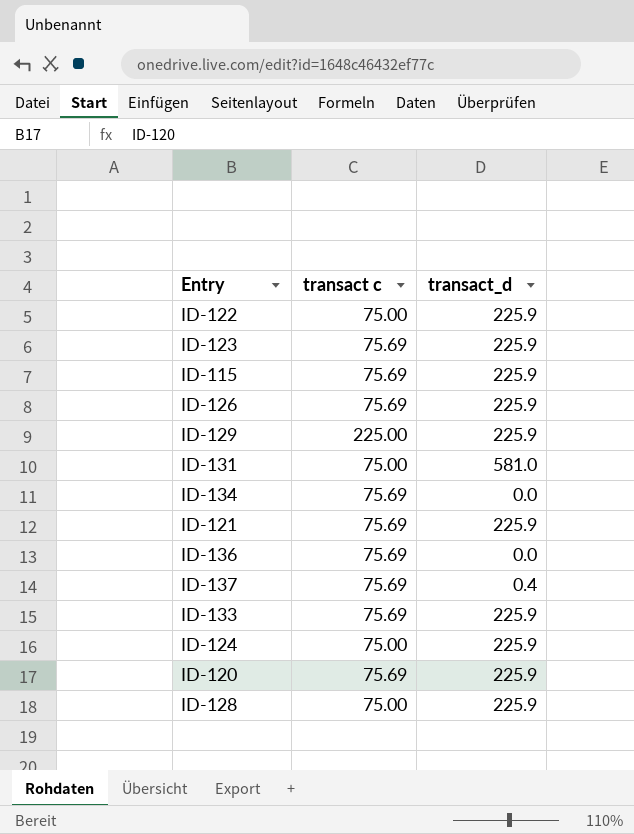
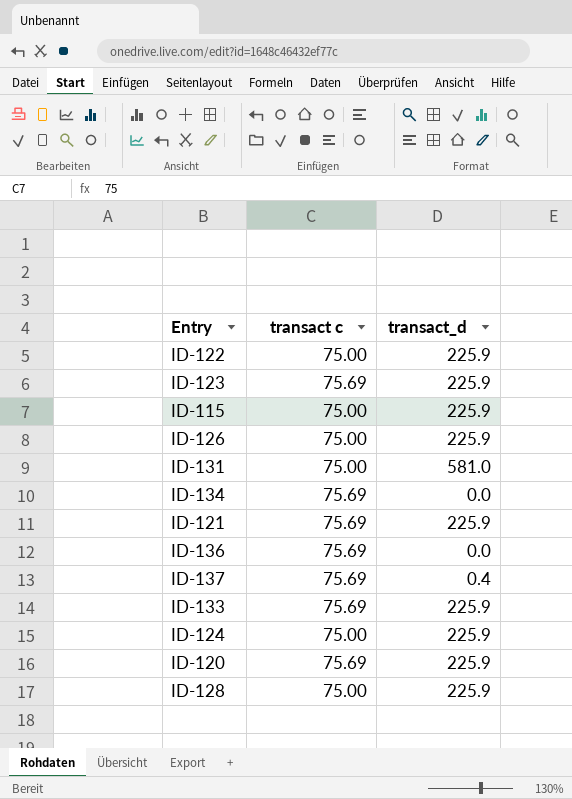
row ID-129: 225.00 | 225.9 -> none
ID-115 | transact c: 75.69 -> 75.00
ID-126 | transact c: 75.69 -> 75.00

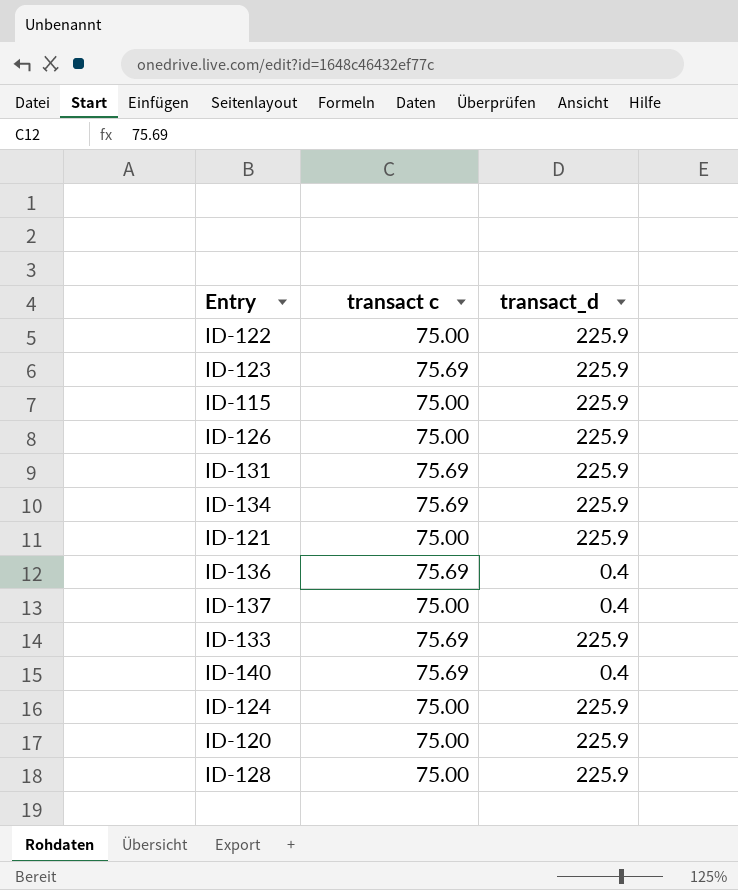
ID-131 | transact c: 75.00 -> 75.69
ID-131 | transact_d: 581.0 -> 225.9
ID-134 | transact_d: 0.0 -> 225.9
ID-121 | transact c: 75.69 -> 75.00
ID-136 | transact_d: 0.0 -> 0.4
ID-137 | transact c: 75.69 -> 75.00
row ID-140: none -> 75.69 | 0.4
ID-120 | transact c: 75.69 -> 75.00

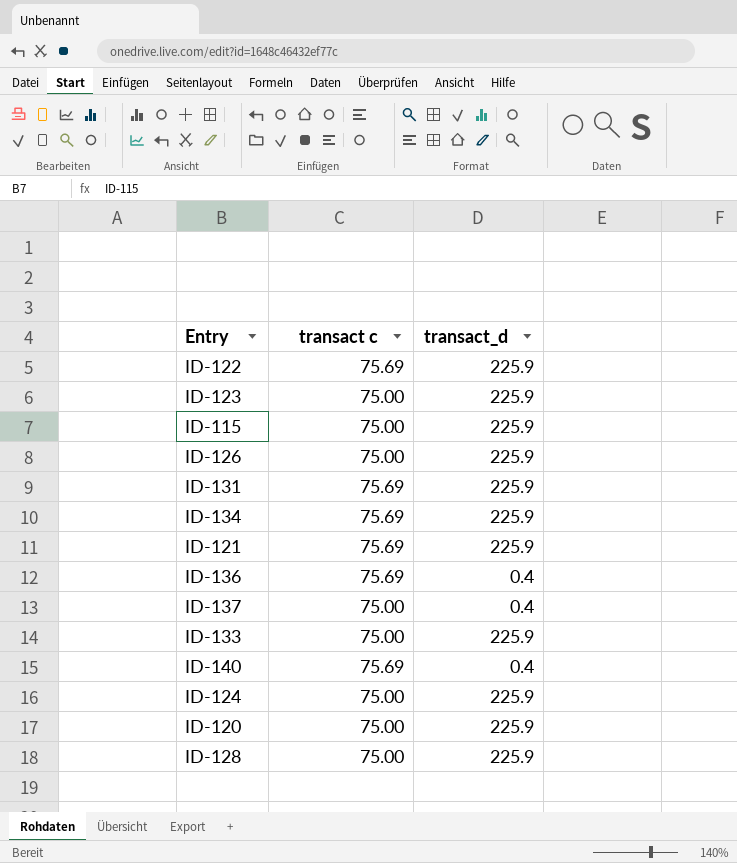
ID-122 | transact c: 75.00 -> 75.69
ID-123 | transact c: 75.69 -> 75.00
ID-121 | transact c: 75.00 -> 75.69
ID-133 | transact c: 75.69 -> 75.00

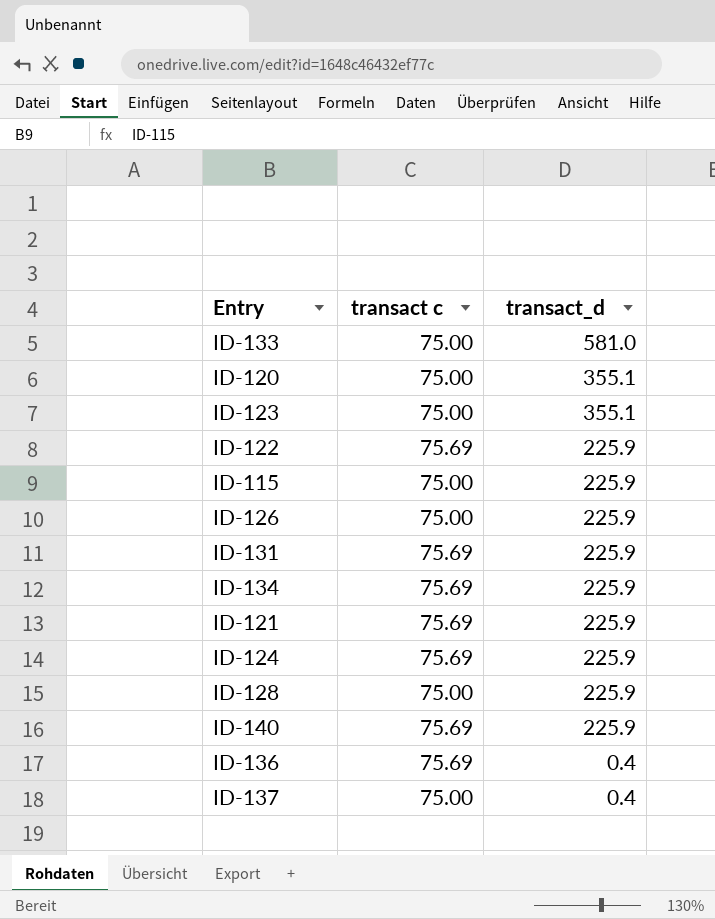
row order: none -> transact_d descending
ID-133 | transact_d: 225.9 -> 581.0
ID-120 | transact_d: 225.9 -> 355.1
ID-123 | transact_d: 225.9 -> 355.1
ID-124 | transact c: 75.00 -> 75.69
ID-140 | transact_d: 0.4 -> 225.9

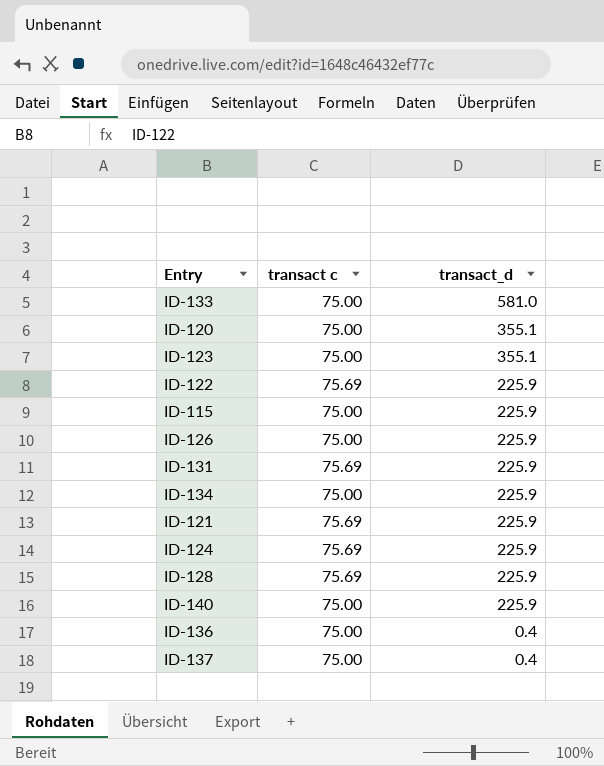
ID-134 | transact c: 75.69 -> 75.00
ID-128 | transact c: 75.00 -> 75.69
ID-140 | transact c: 75.69 -> 75.00
ID-136 | transact c: 75.69 -> 75.00

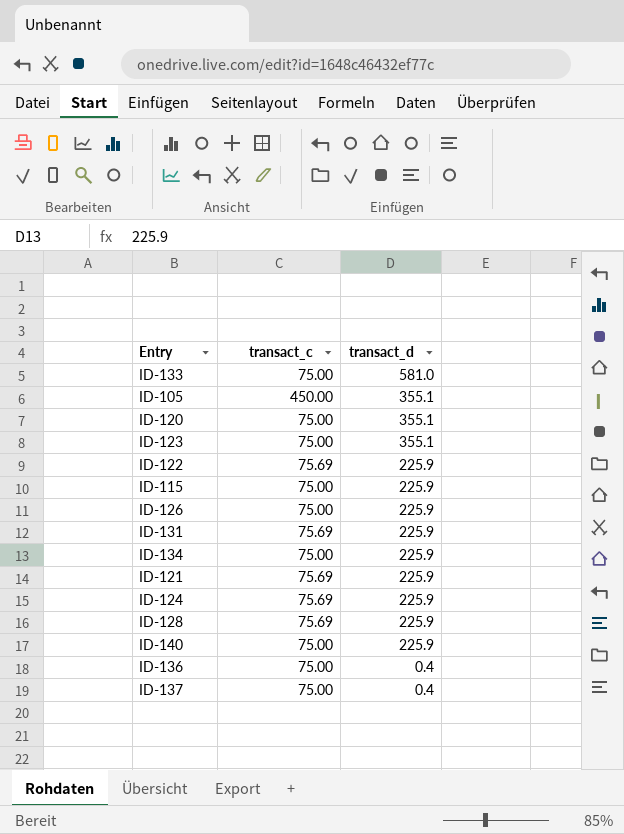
column name: transact c -> transact_c
row ID-105: none -> 450.00 | 355.1

